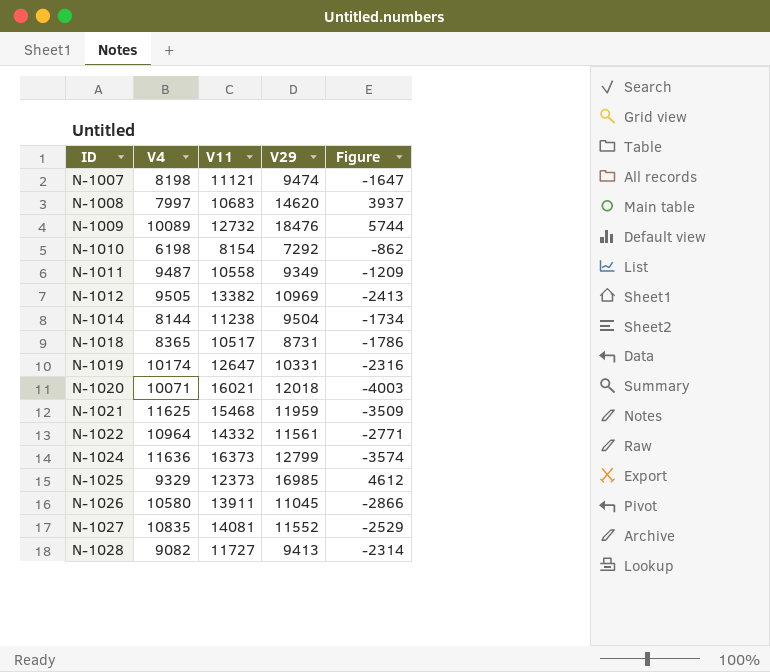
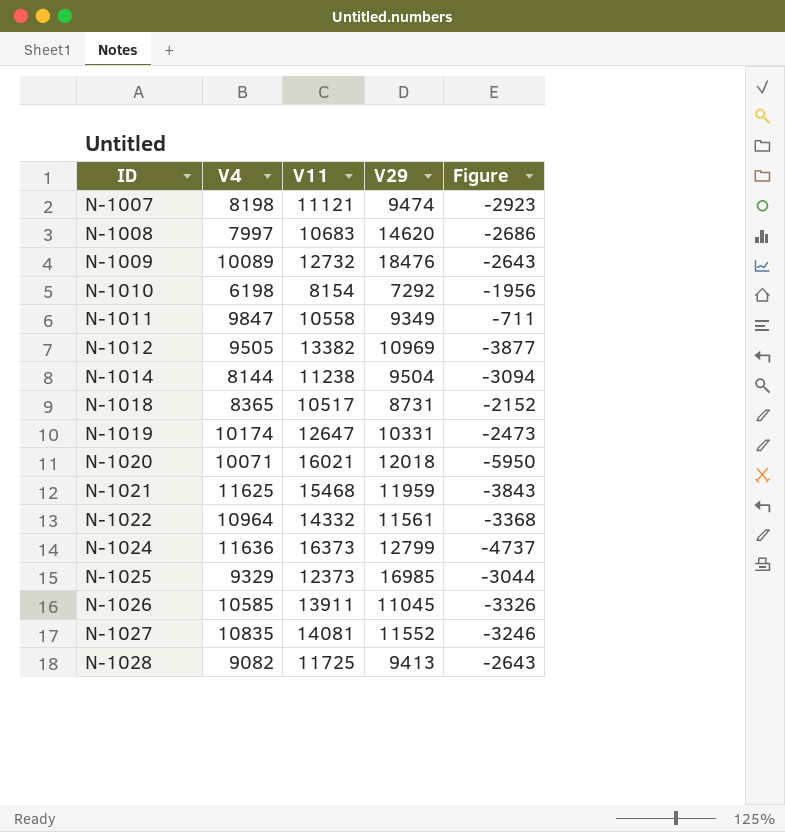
column Figure | formula: [V29] - [V11] -> [V4] - [V11]
N-1011 | V4: 9487 -> 9847
N-1026 | V4: 10580 -> 10585
N-1028 | V11: 11727 -> 11725

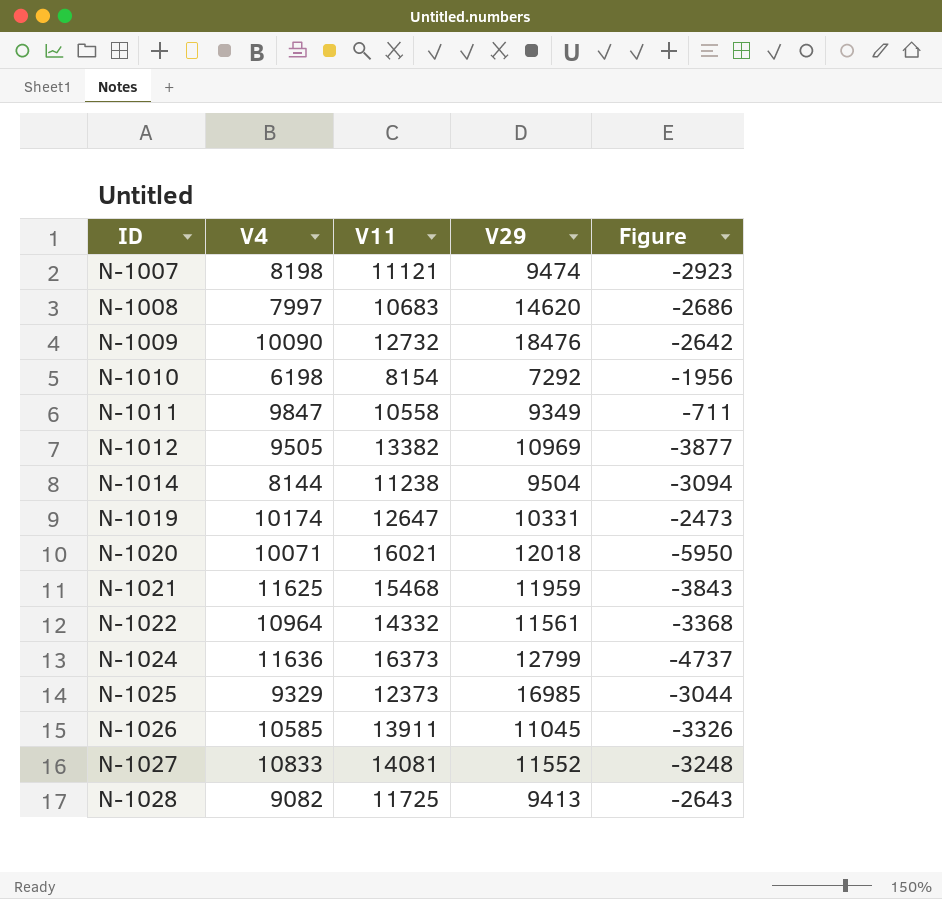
row N-1018: 8365 | 10517 | 8731 | -2152 -> none
N-1009 | V4: 10089 -> 10090
N-1009 | Figure: -2643 -> -2642
N-1027 | V4: 10835 -> 10833
N-1027 | Figure: -3246 -> -3248

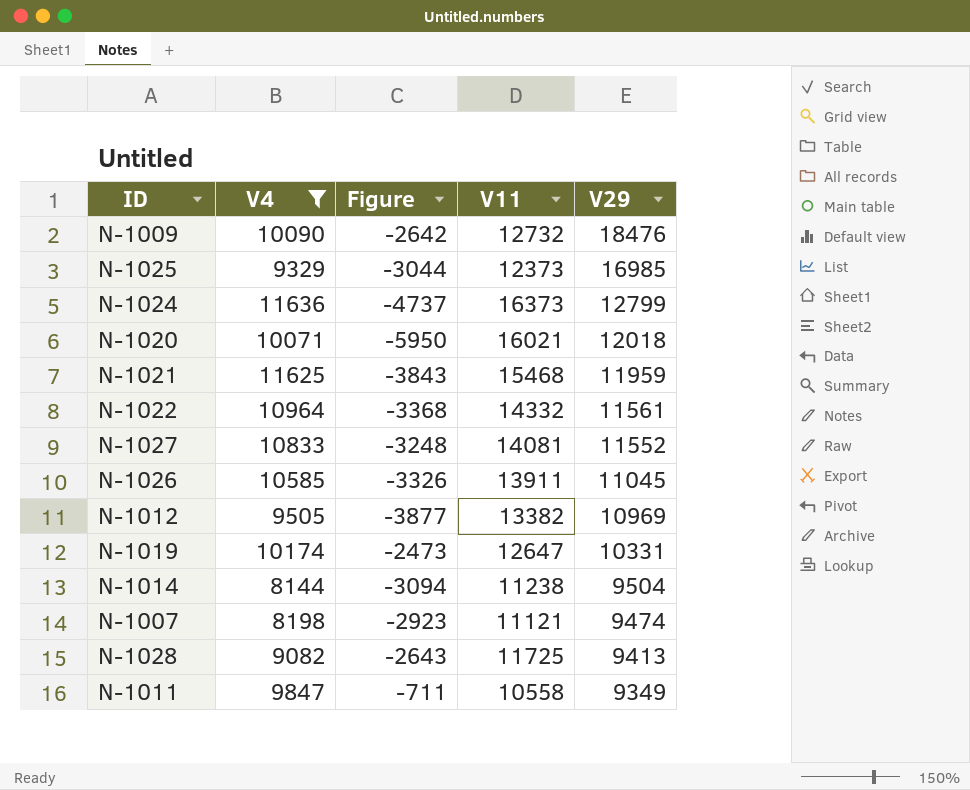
filter: none -> V4 >= 8144
row order: ID ascending -> V29 descending
column Figure | position: 5 -> 3

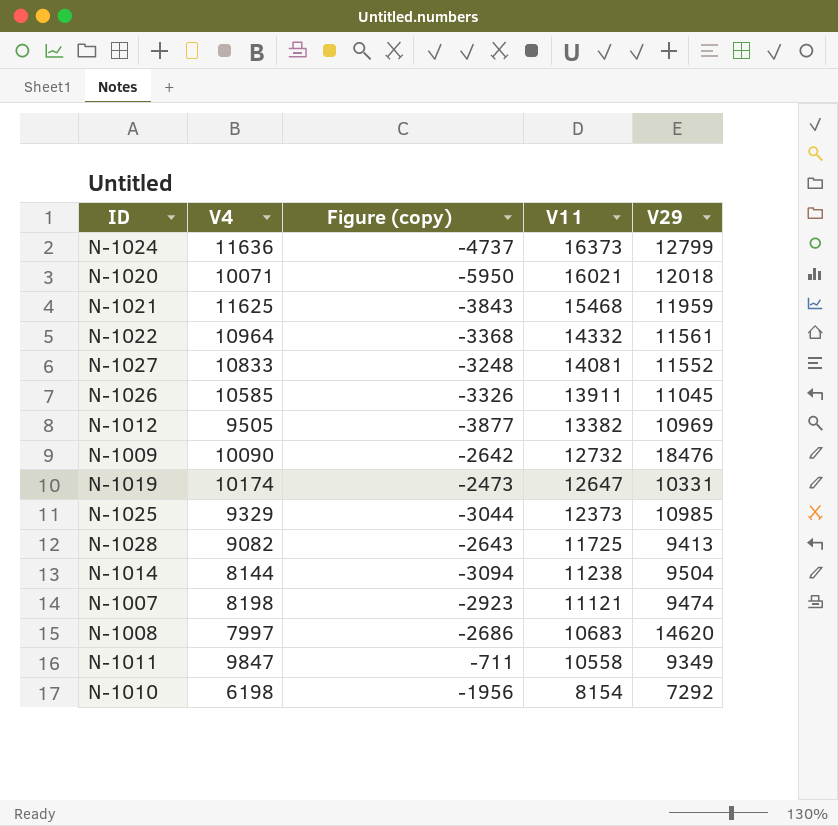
filter: V4 >= 8144 -> none
row order: V29 descending -> V11 descending
column name: Figure -> Figure (copy)
N-1025 | V29: 16985 -> 10985

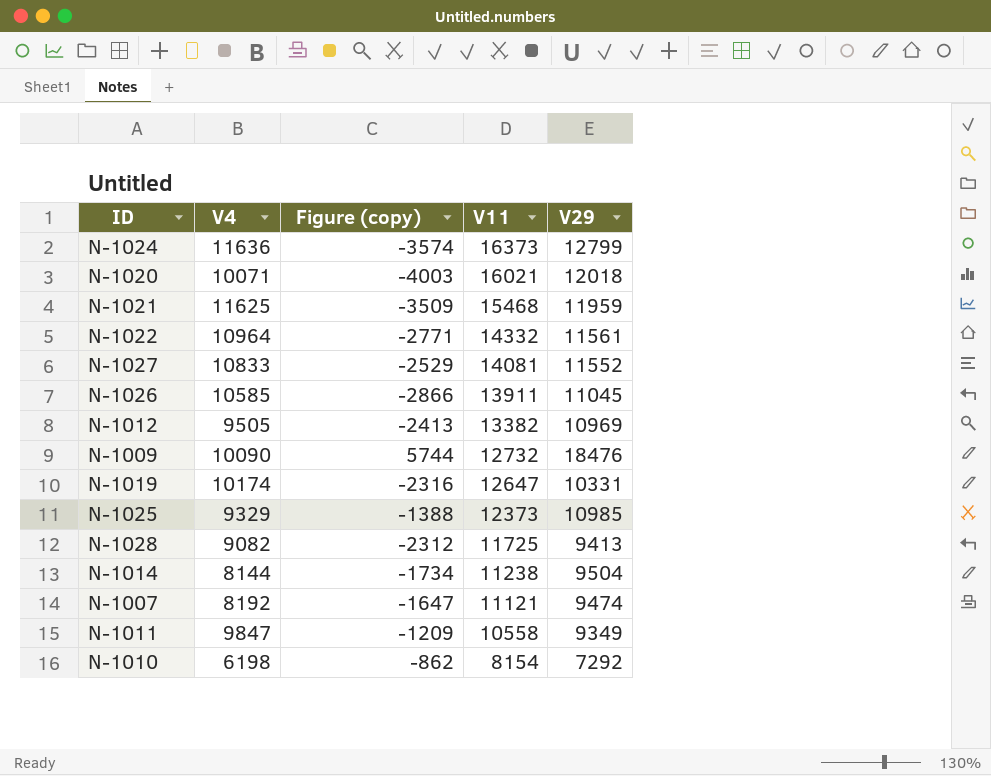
column Figure (copy) | formula: [V4] - [V11] -> [V29] - [V11]
row N-1008: 7997 | -2686 | 10683 | 14620 -> none
N-1007 | V4: 8198 -> 8192

